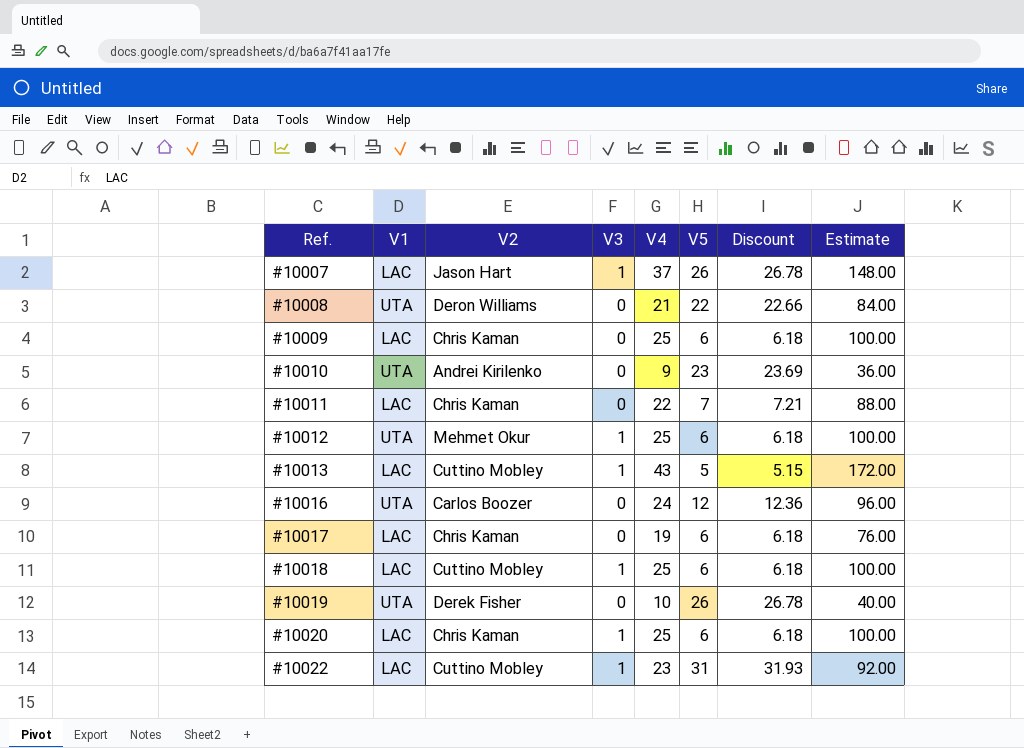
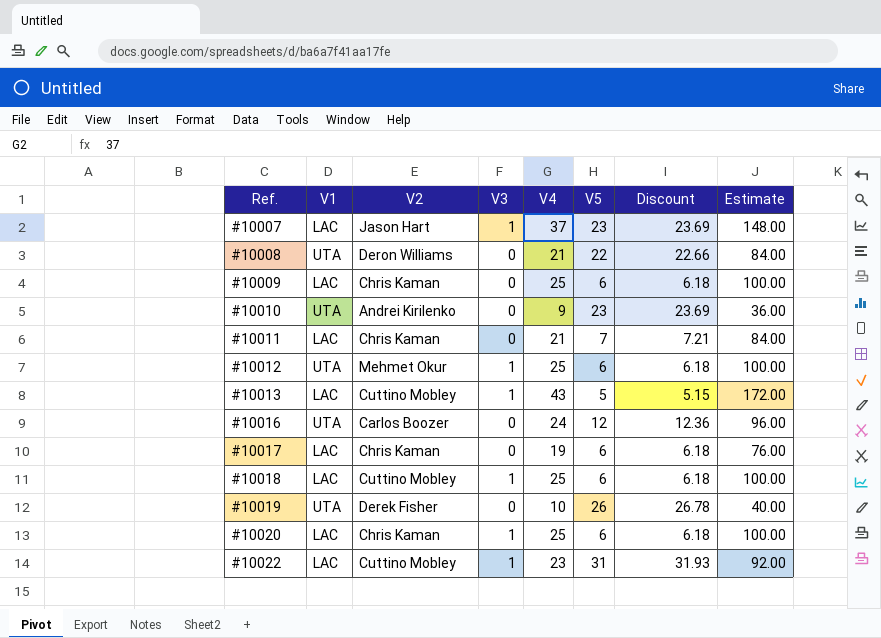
#10007 | V5: 26 -> 23
#10007 | Discount: 26.78 -> 23.69
#10011 | V4: 22 -> 21
#10011 | Estimate: 88.00 -> 84.00

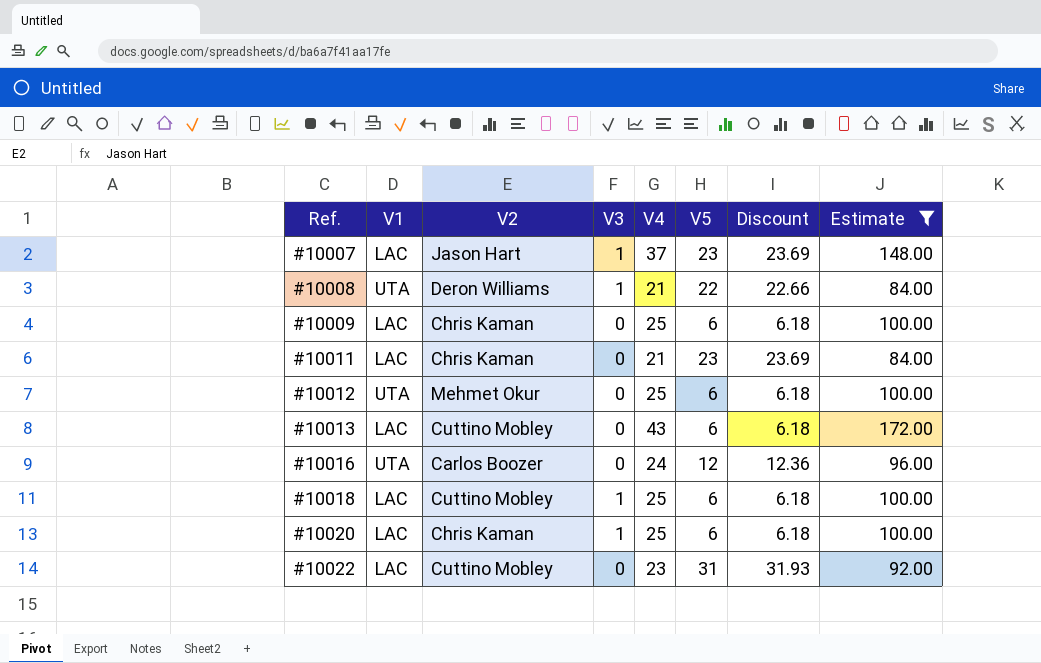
filter: none -> Estimate >= 84.00
#10008 | V3: 0 -> 1
#10011 | V5: 7 -> 23
#10011 | Discount: 7.21 -> 23.69
#10012 | V3: 1 -> 0
#10013 | V3: 1 -> 0
#10013 | V5: 5 -> 6
#10013 | Discount: 5.15 -> 6.18
#10022 | V3: 1 -> 0

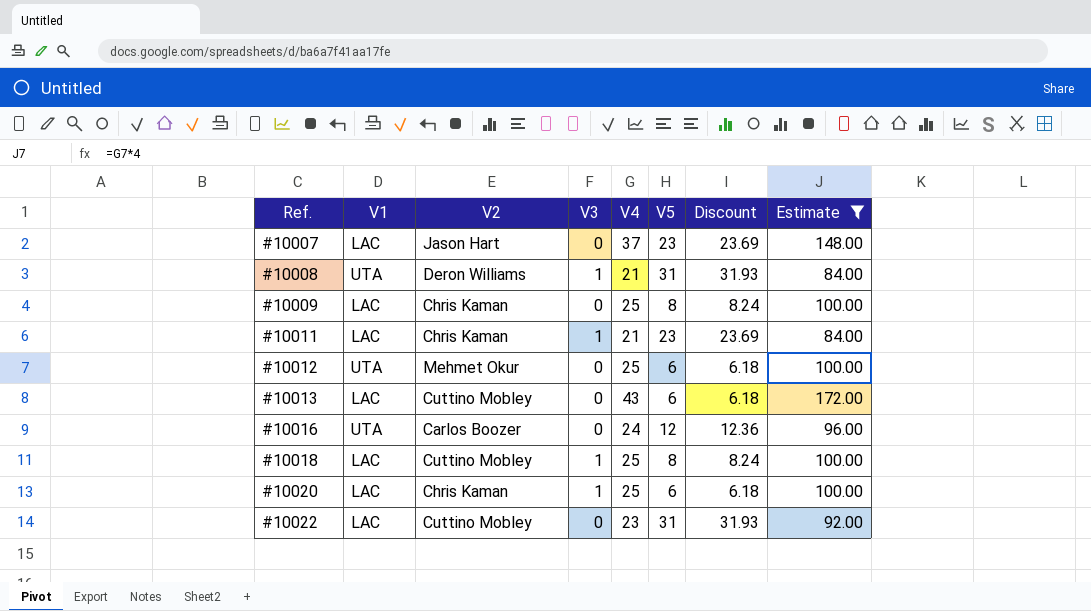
#10007 | V3: 1 -> 0
#10008 | V5: 22 -> 31
#10008 | Discount: 22.66 -> 31.93
#10009 | V5: 6 -> 8
#10009 | Discount: 6.18 -> 8.24
#10011 | V3: 0 -> 1
#10018 | V5: 6 -> 8
#10018 | Discount: 6.18 -> 8.24

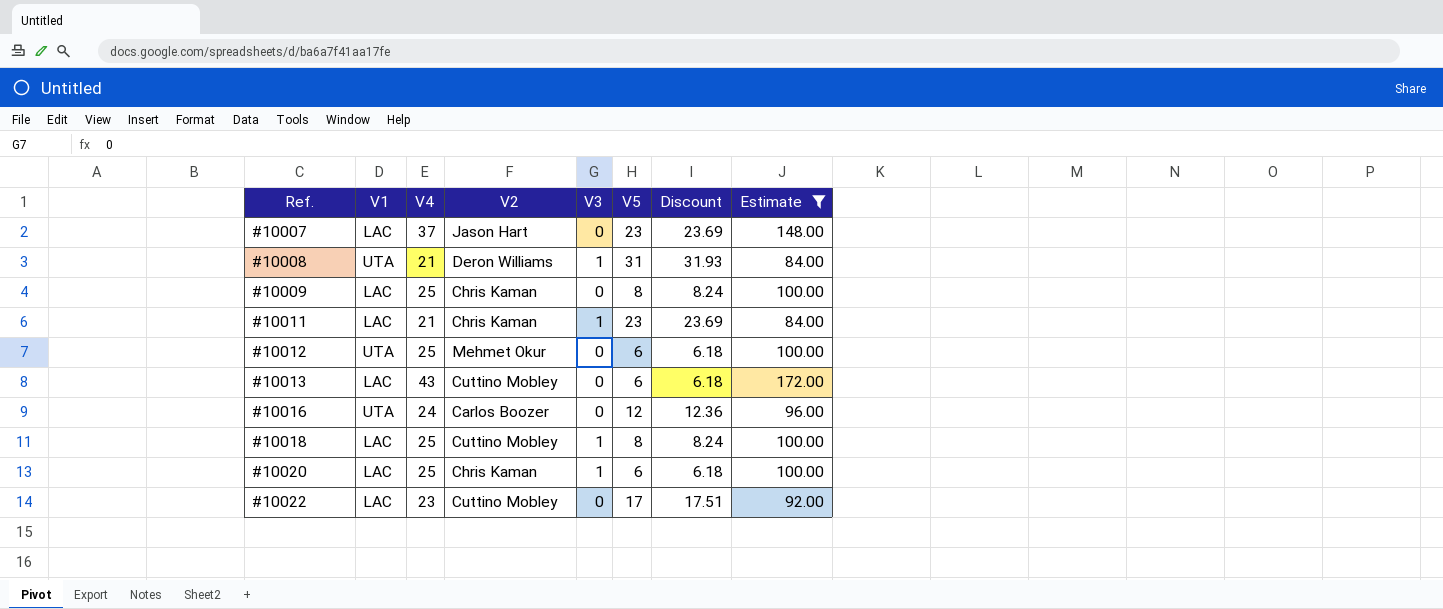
column V4 | position: 5 -> 3
#10022 | V5: 31 -> 17
#10022 | Discount: 31.93 -> 17.51

